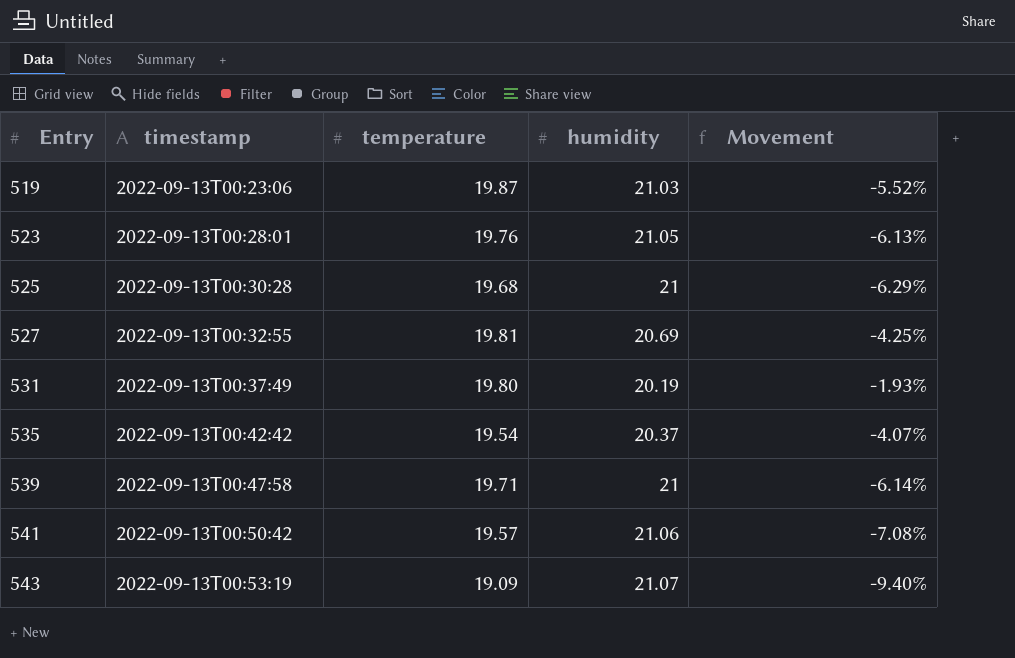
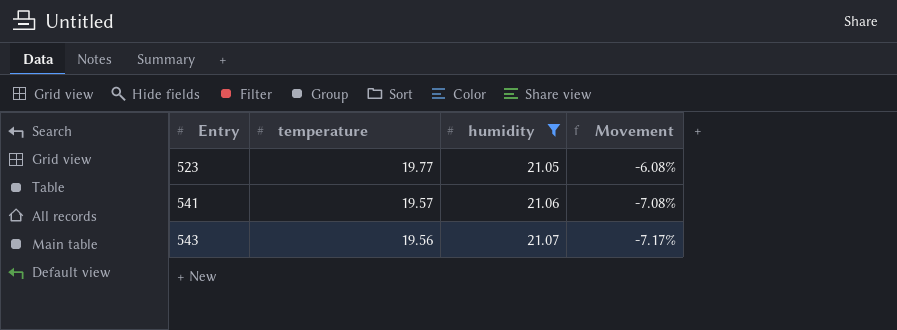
filter: none -> humidity >= 21.05
column timestamp | position: 2 -> none
523 | temperature: 19.76 -> 19.77
523 | Movement: -6.13% -> -6.08%
543 | temperature: 19.09 -> 19.56
543 | Movement: -9.40% -> -7.17%

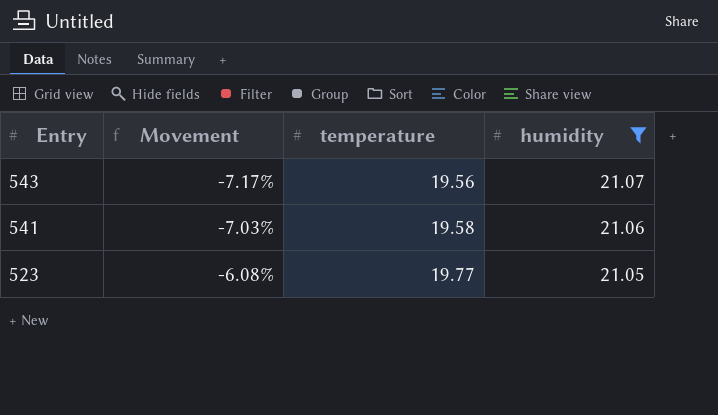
row order: Entry ascending -> Entry descending
column Movement | position: 4 -> 2
541 | Movement: -7.08% -> -7.03%
541 | temperature: 19.57 -> 19.58

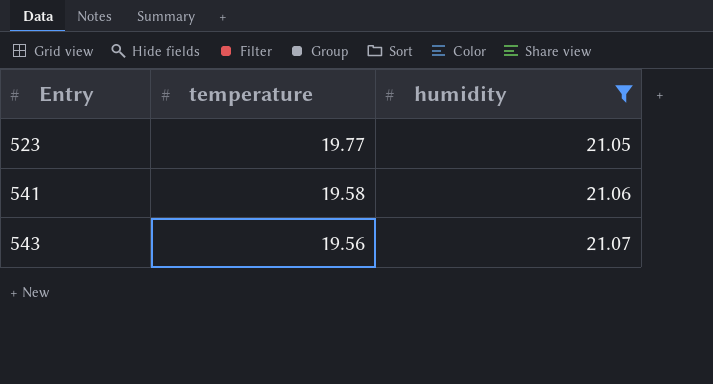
row order: Entry descending -> Entry ascending
column Movement | formula: ([temperature] - [humidity]) / [humidity] -> none

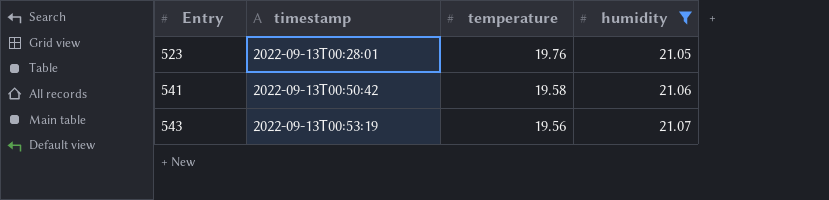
column timestamp | position: none -> 2
523 | temperature: 19.77 -> 19.76

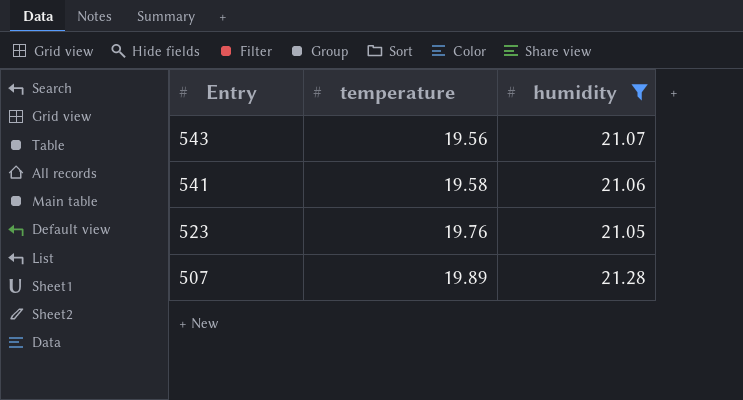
row order: Entry ascending -> Entry descending
column timestamp | position: 2 -> none
row 507: none -> 19.89 | 21.28

